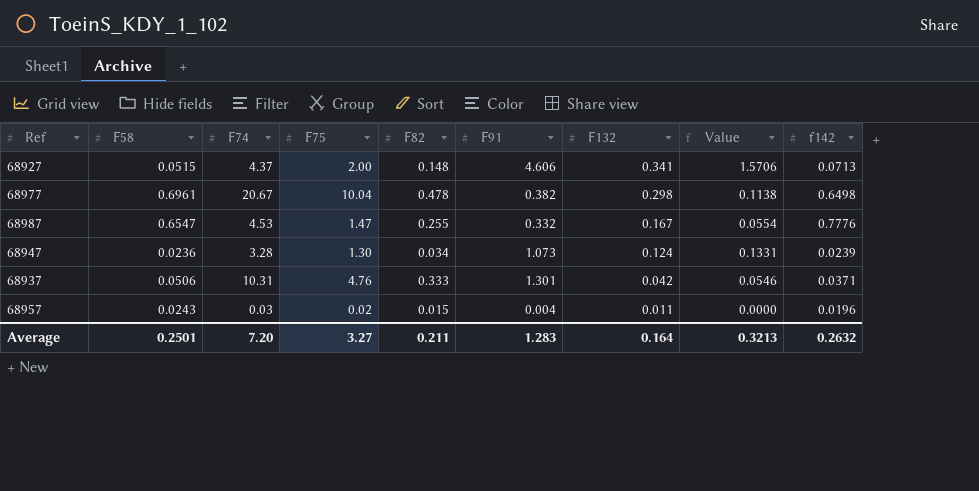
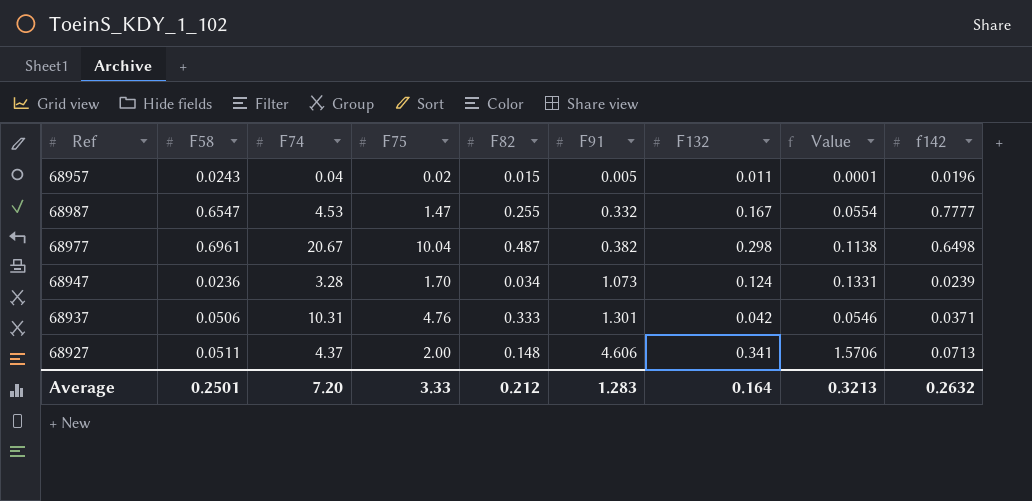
row order: F132 descending -> F91 ascending
68957 | F74: 0.03 -> 0.04
68957 | F91: 0.004 -> 0.005
68957 | Value: 0.0000 -> 0.0001
68987 | f142: 0.7776 -> 0.7777
68977 | F82: 0.478 -> 0.487
68947 | F75: 1.30 -> 1.70
68927 | F58: 0.0515 -> 0.0511
Average | F75: 3.27 -> 3.33
Average | F82: 0.211 -> 0.212

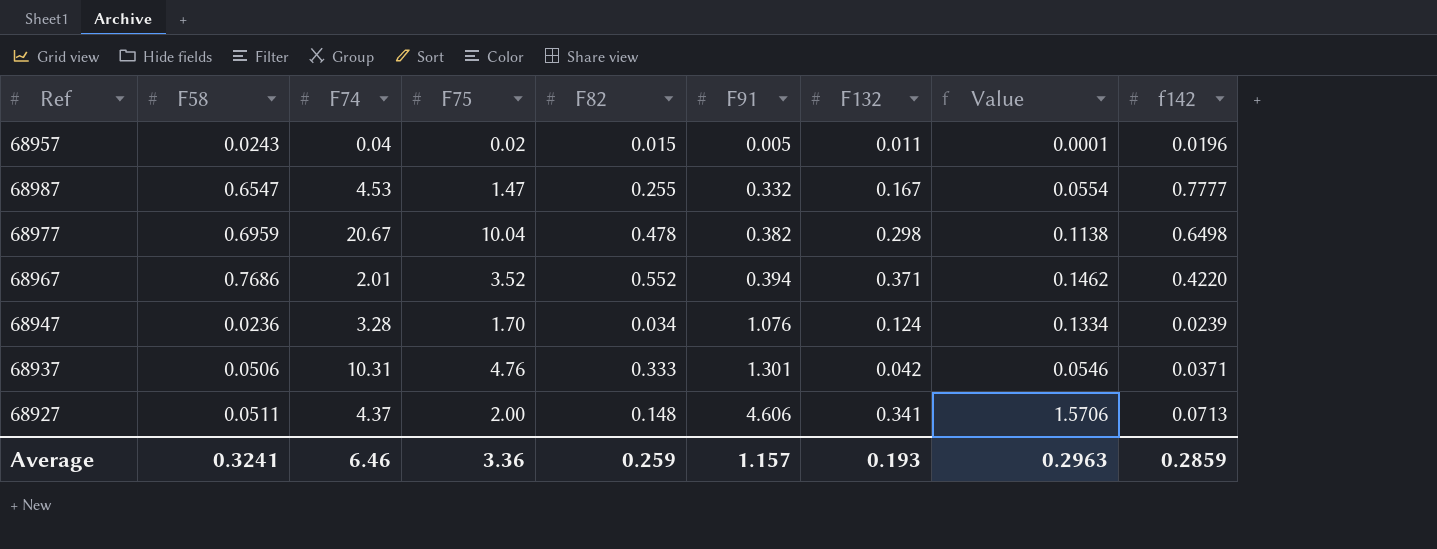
68977 | F58: 0.6961 -> 0.6959
68977 | F82: 0.487 -> 0.478
row 68967: none -> 0.7686 | 2.01 | 3.52 | 0.552 | 0.394 | 0.371 | 0.1462 | 0.4220
68947 | F91: 1.073 -> 1.076
68947 | Value: 0.1331 -> 0.1334
Average | F58: 0.2501 -> 0.3241
Average | F74: 7.20 -> 6.46
Average | F75: 3.33 -> 3.36
Average | F82: 0.212 -> 0.259
Average | F91: 1.283 -> 1.157
Average | F132: 0.164 -> 0.193
Average | Value: 0.3213 -> 0.2963
Average | f142: 0.2632 -> 0.2859

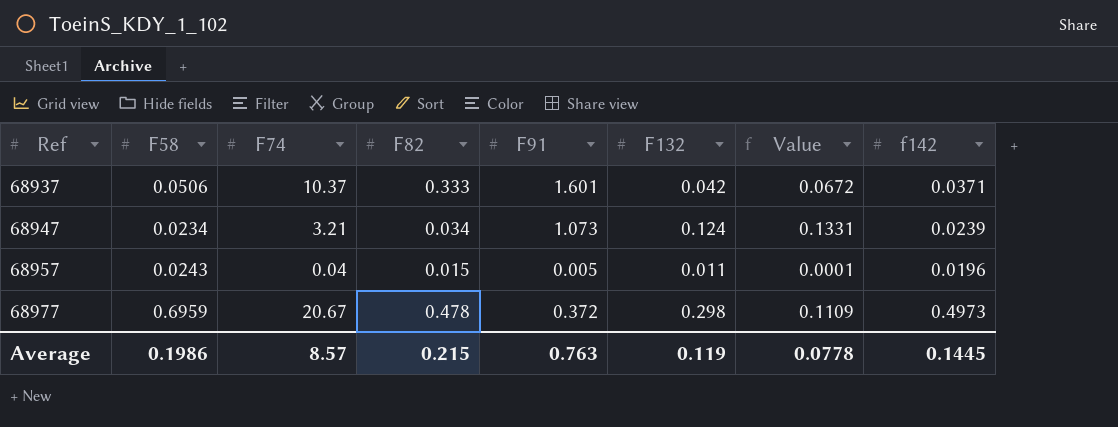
row order: F91 ascending -> Ref ascending
column F75 | position: 4 -> none
row 68987: 0.6547 | 4.53 | 1.47 | 0.255 | 0.332 | 0.167 | 0.0554 | 0.7777 -> none
row 68967: 0.7686 | 2.01 | 3.52 | 0.552 | 0.394 | 0.371 | 0.1462 | 0.4220 -> none
row 68927: 0.0511 | 4.37 | 2.00 | 0.148 | 4.606 | 0.341 | 1.5706 | 0.0713 -> none
68937 | F74: 10.31 -> 10.37
68937 | F91: 1.301 -> 1.601
68937 | Value: 0.0546 -> 0.0672
68947 | F58: 0.0236 -> 0.0234
68947 | F74: 3.28 -> 3.21
68947 | F91: 1.076 -> 1.073
68947 | Value: 0.1334 -> 0.1331
68977 | F91: 0.382 -> 0.372
68977 | Value: 0.1138 -> 0.1109
68977 | f142: 0.6498 -> 0.4973
Average | F58: 0.3241 -> 0.1986
Average | F74: 6.46 -> 8.57
Average | F82: 0.259 -> 0.215
Average | F91: 1.157 -> 0.763
Average | F132: 0.193 -> 0.119
Average | Value: 0.2963 -> 0.0778
Average | f142: 0.2859 -> 0.1445

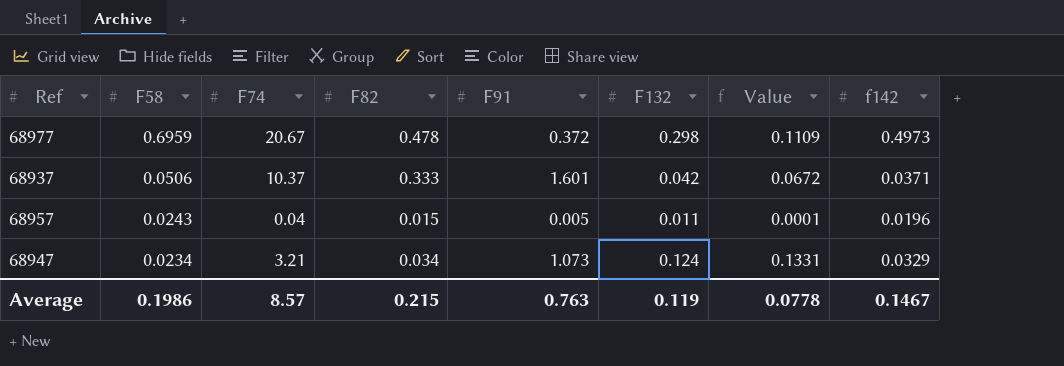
row order: Ref ascending -> F58 descending
68947 | f142: 0.0239 -> 0.0329
Average | f142: 0.1445 -> 0.1467

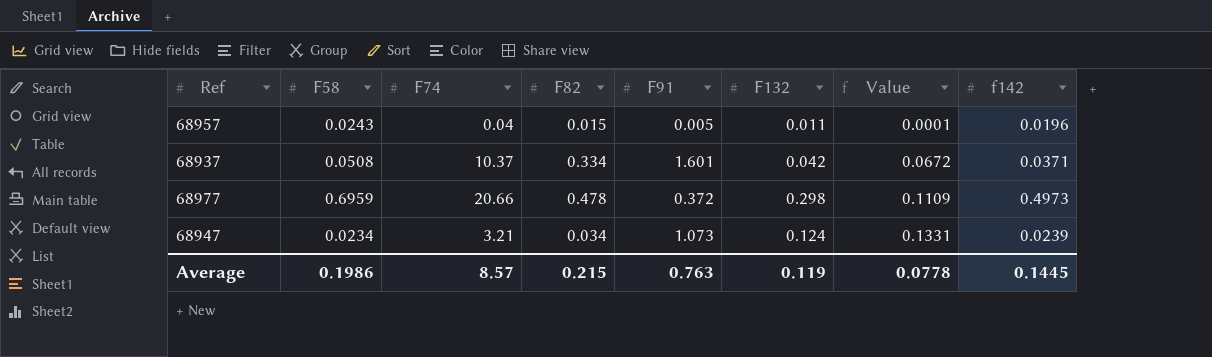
row order: F58 descending -> Value ascending
68937 | F58: 0.0506 -> 0.0508
68937 | F82: 0.333 -> 0.334
68977 | F74: 20.67 -> 20.66
68947 | f142: 0.0329 -> 0.0239
Average | f142: 0.1467 -> 0.1445

